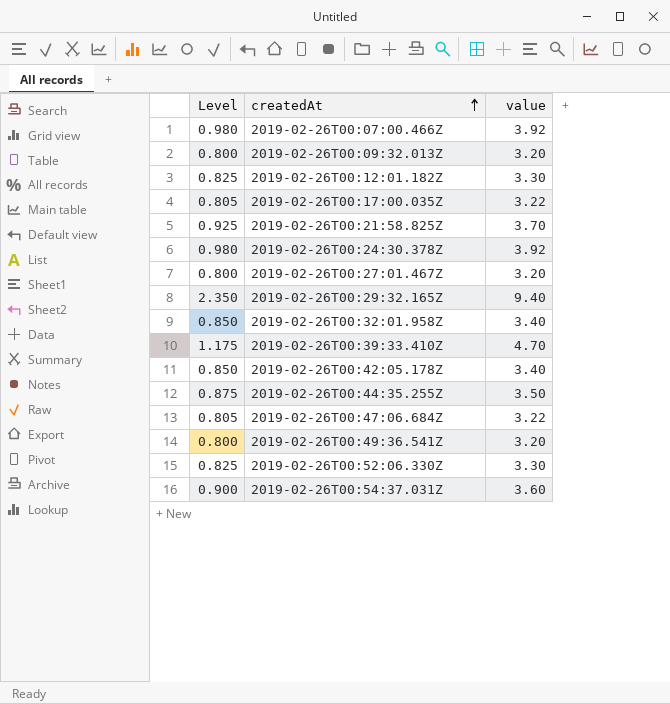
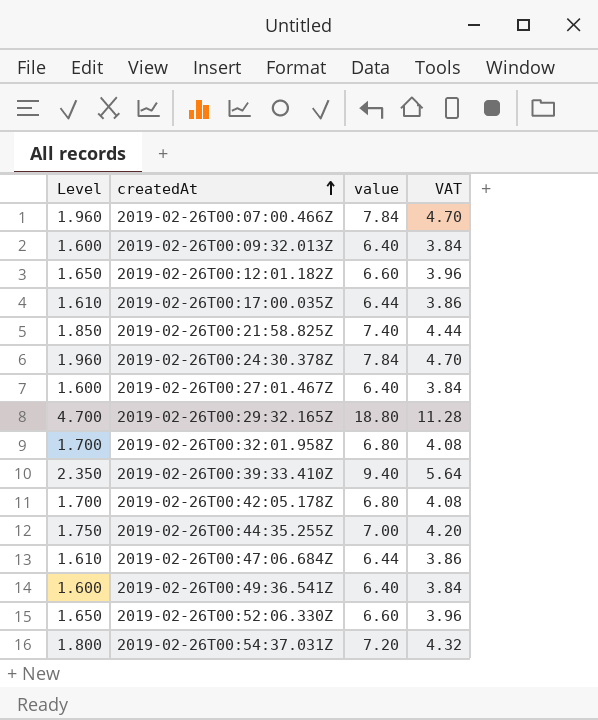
column VAT | formula: none -> [value] * 0.6
2019-02-26T00:07:00.466Z | Level: 0.980 -> 1.960
2019-02-26T00:07:00.466Z | value: 3.92 -> 7.84
2019-02-26T00:09:32.013Z | Level: 0.800 -> 1.600
2019-02-26T00:09:32.013Z | value: 3.20 -> 6.40
2019-02-26T00:12:01.182Z | Level: 0.825 -> 1.650
2019-02-26T00:12:01.182Z | value: 3.30 -> 6.60
2019-02-26T00:17:00.035Z | Level: 0.805 -> 1.610
2019-02-26T00:17:00.035Z | value: 3.22 -> 6.44
2019-02-26T00:21:58.825Z | Level: 0.925 -> 1.850
2019-02-26T00:21:58.825Z | value: 3.70 -> 7.40
2019-02-26T00:24:30.378Z | Level: 0.980 -> 1.960
2019-02-26T00:24:30.378Z | value: 3.92 -> 7.84
2019-02-26T00:27:01.467Z | Level: 0.800 -> 1.600
2019-02-26T00:27:01.467Z | value: 3.20 -> 6.40
2019-02-26T00:29:32.165Z | Level: 2.350 -> 4.700
2019-02-26T00:29:32.165Z | value: 9.40 -> 18.80
2019-02-26T00:32:01.958Z | Level: 0.850 -> 1.700
2019-02-26T00:32:01.958Z | value: 3.40 -> 6.80
2019-02-26T00:39:33.410Z | Level: 1.175 -> 2.350
2019-02-26T00:39:33.410Z | value: 4.70 -> 9.40
2019-02-26T00:42:05.178Z | Level: 0.850 -> 1.700
2019-02-26T00:42:05.178Z | value: 3.40 -> 6.80
2019-02-26T00:44:35.255Z | Level: 0.875 -> 1.750
2019-02-26T00:44:35.255Z | value: 3.50 -> 7.00
2019-02-26T00:47:06.684Z | Level: 0.805 -> 1.610
2019-02-26T00:47:06.684Z | value: 3.22 -> 6.44
2019-02-26T00:49:36.541Z | Level: 0.800 -> 1.600
2019-02-26T00:49:36.541Z | value: 3.20 -> 6.40
2019-02-26T00:52:06.330Z | Level: 0.825 -> 1.650
2019-02-26T00:52:06.330Z | value: 3.30 -> 6.60
2019-02-26T00:54:37.031Z | Level: 0.900 -> 1.800
2019-02-26T00:54:37.031Z | value: 3.60 -> 7.20

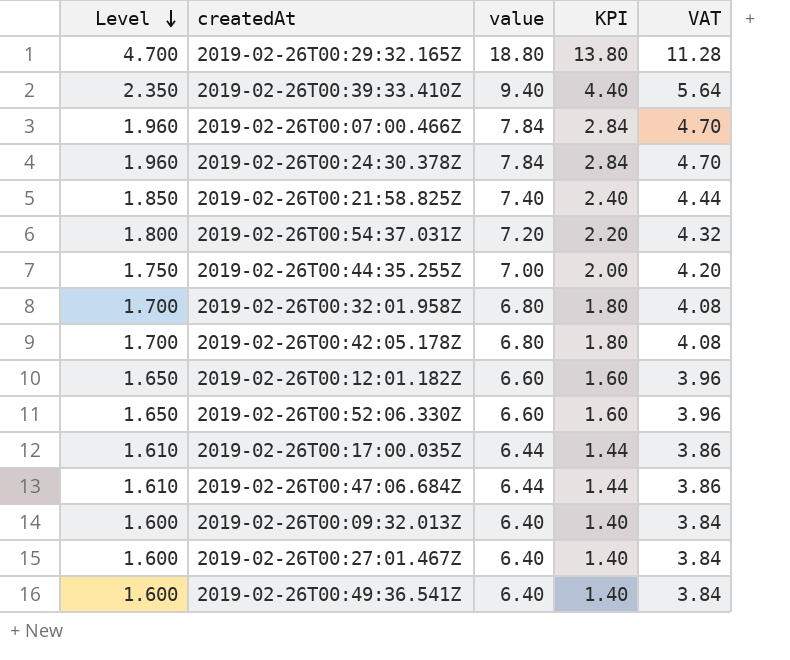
row order: createdAt ascending -> Level descending
column KPI | formula: none -> [value] - 5

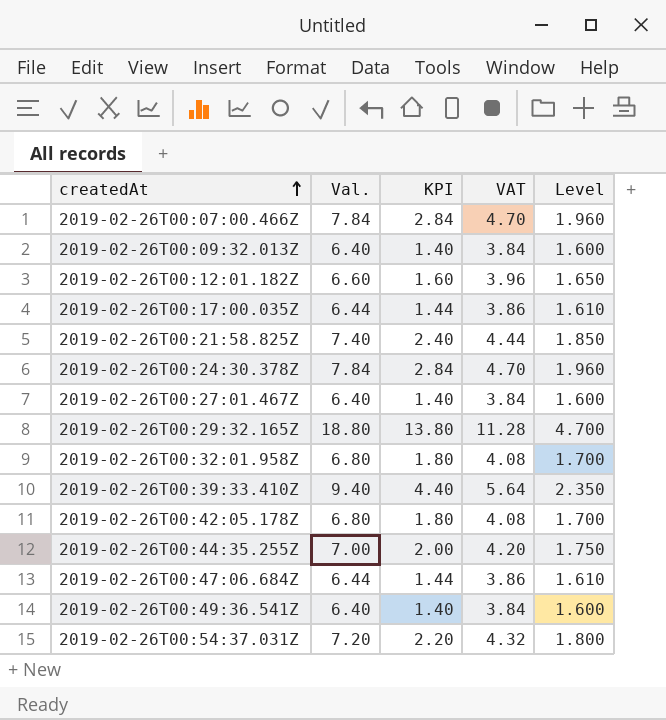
row order: Level descending -> createdAt ascending
column name: value -> Val.
column Level | position: 1 -> 5
row 2019-02-26T00:52:06.330Z: 1.650 | 6.60 | 1.60 | 3.96 -> none

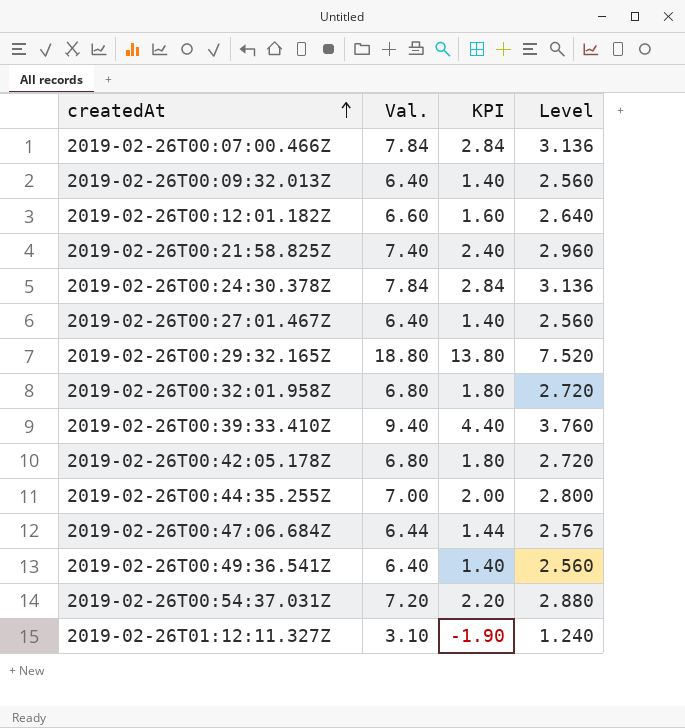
column VAT | formula: [Val.] * 0.6 -> none
column Level | formula: [Val.] * 0.25 -> [Val.] * 0.4
row 2019-02-26T00:17:00.035Z: 6.44 | 1.44 | 3.86 | 1.610 -> none
row 2019-02-26T01:12:11.327Z: none -> 3.10 | -1.90 | 1.240

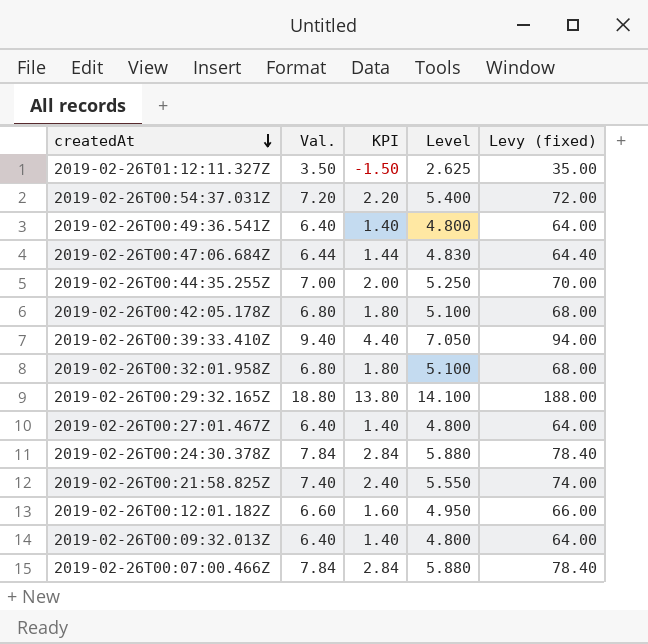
row order: createdAt ascending -> createdAt descending
column Level | formula: [Val.] * 0.4 -> [Val.] * 0.75
column Levy (fixed) | formula: none -> [Val.] * 10
2019-02-26T01:12:11.327Z | Val.: 3.10 -> 3.50
2019-02-26T01:12:11.327Z | KPI: -1.90 -> -1.50

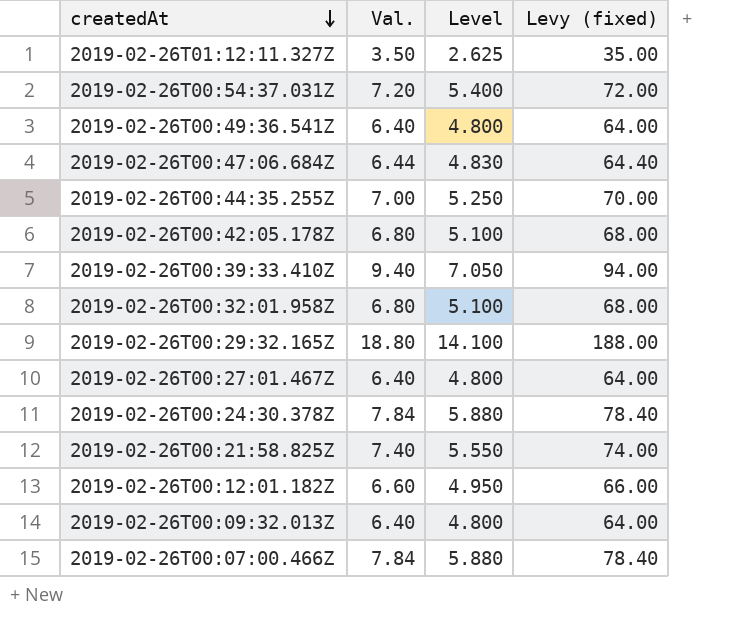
column KPI | formula: [Val.] - 5 -> none

